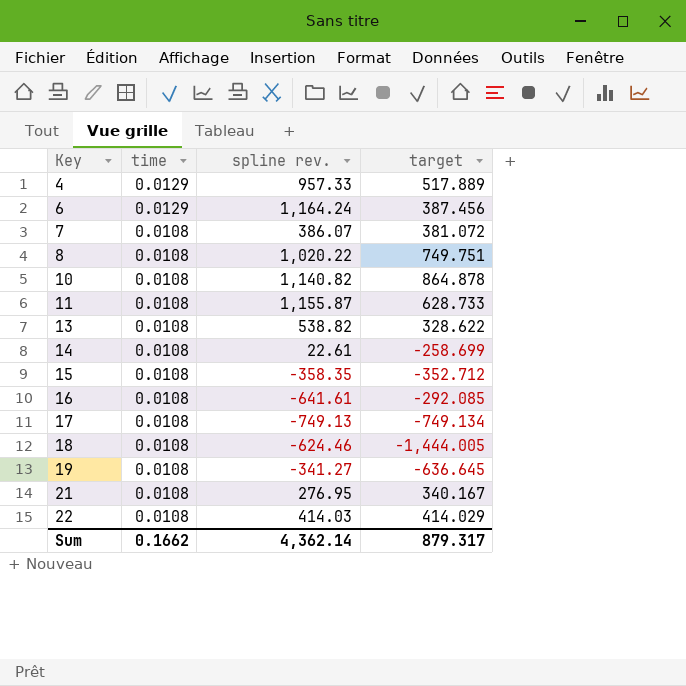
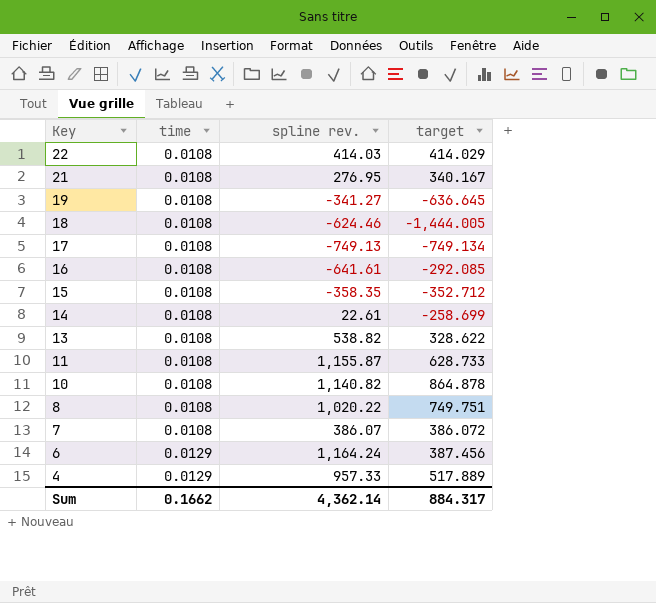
row order: Key ascending -> Key descending
7 | target: 381.072 -> 386.072
Sum | target: 879.317 -> 884.317

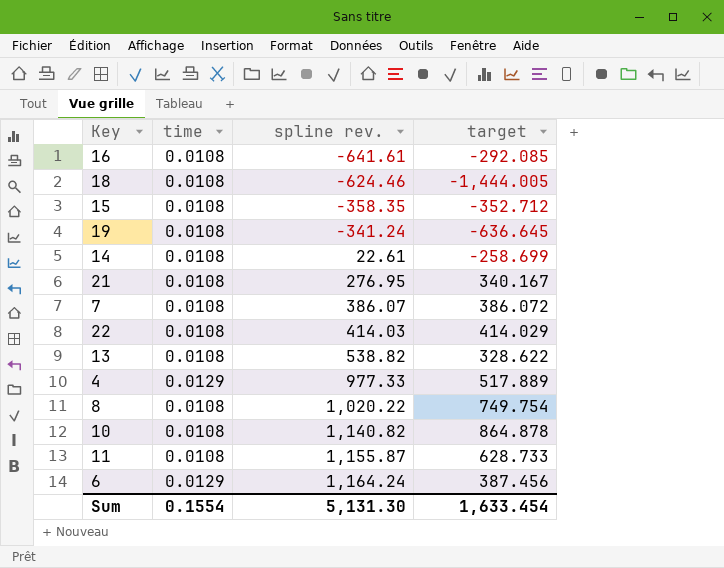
row order: Key descending -> spline rev. ascending
row 17: 0.0108 | -749.13 | -749.134 -> none
19 | spline rev.: -341.27 -> -341.24
4 | spline rev.: 957.33 -> 977.33
8 | target: 749.751 -> 749.754
Sum | time: 0.1662 -> 0.1554
Sum | spline rev.: 4,362.14 -> 5,131.30
Sum | target: 884.317 -> 1,633.454

